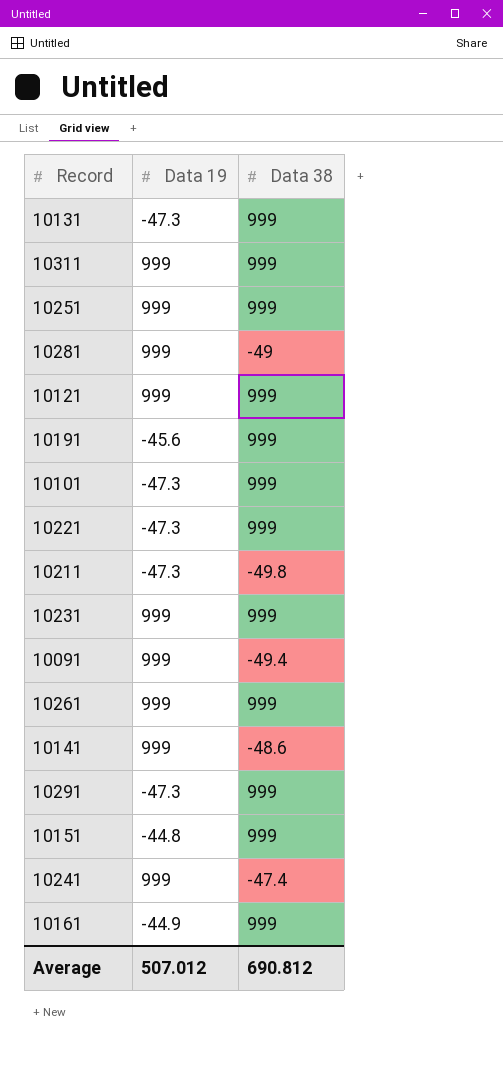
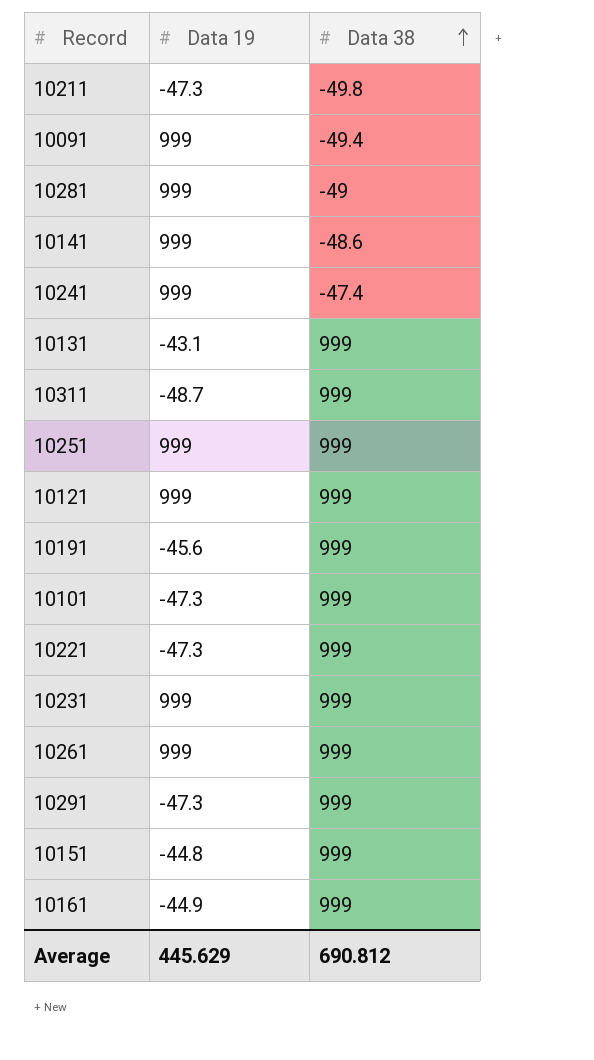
row order: none -> Data 38 ascending
10131 | Data 19: -47.3 -> -43.1
10311 | Data 19: 999 -> -48.7
Average | Data 19: 507.012 -> 445.629

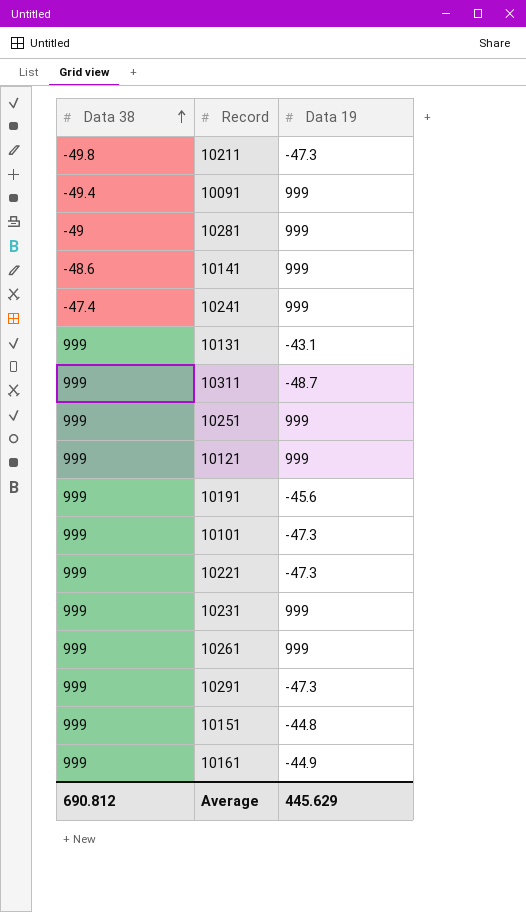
column Data 38 | position: 3 -> 1

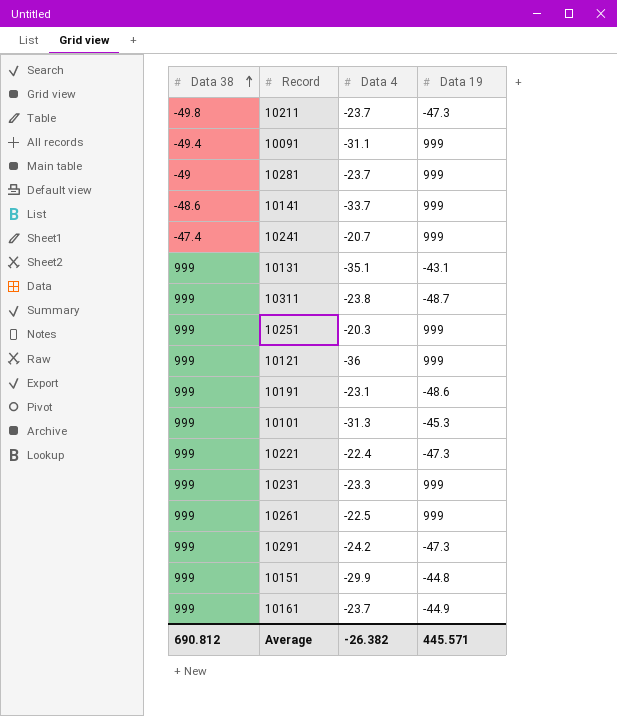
column Data 4 | position: none -> 3
10191 | Data 19: -45.6 -> -48.6
10101 | Data 19: -47.3 -> -45.3
Average | Data 19: 445.629 -> 445.571

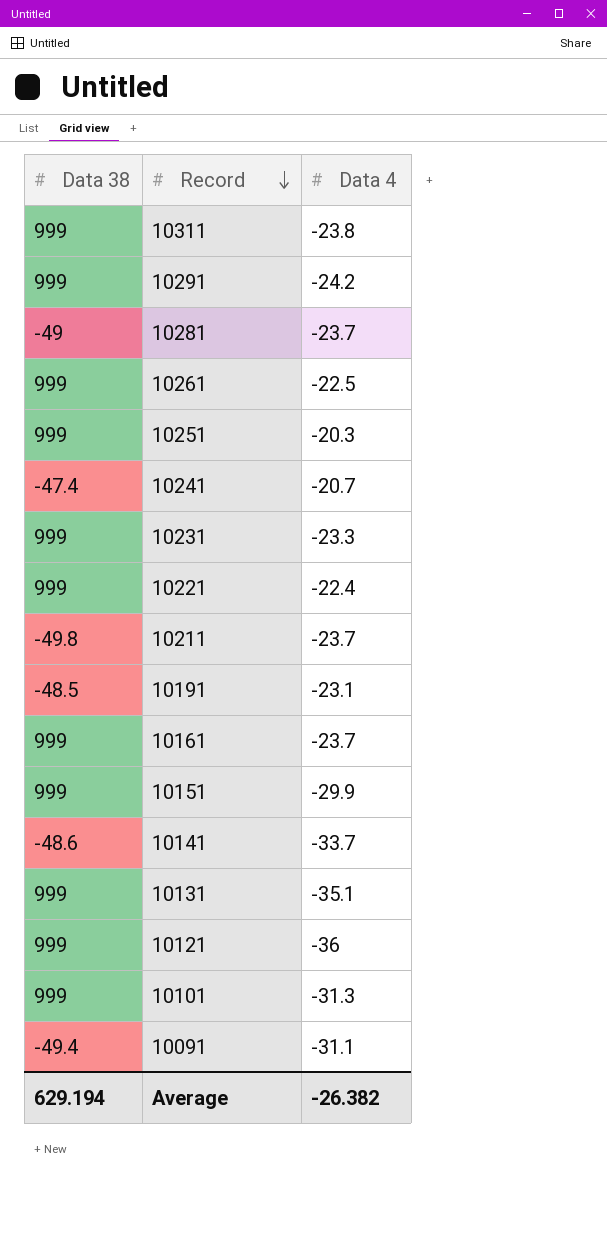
row order: Data 38 ascending -> Record descending
column Data 19 | position: 4 -> none
10191 | Data 38: 999 -> -48.5
Average | Data 38: 690.812 -> 629.194

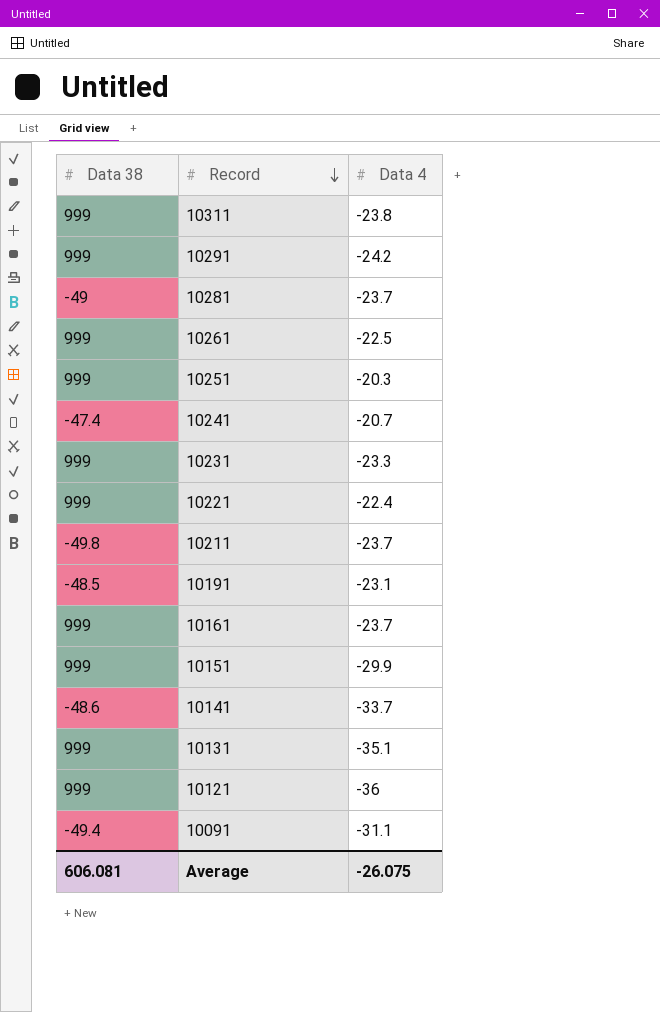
row 10101: 999 | -31.3 -> none
Average | Data 38: 629.194 -> 606.081
Average | Data 4: -26.382 -> -26.075

